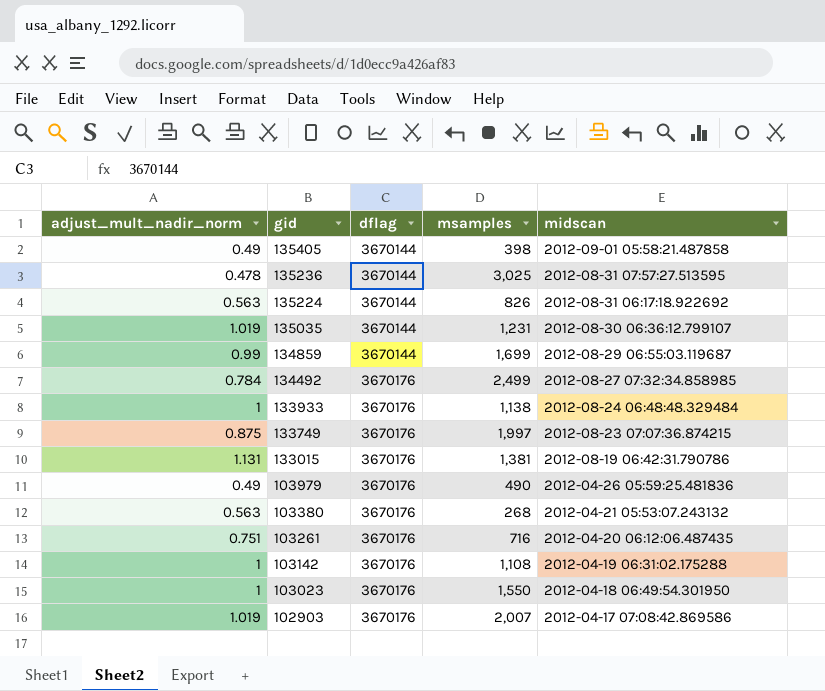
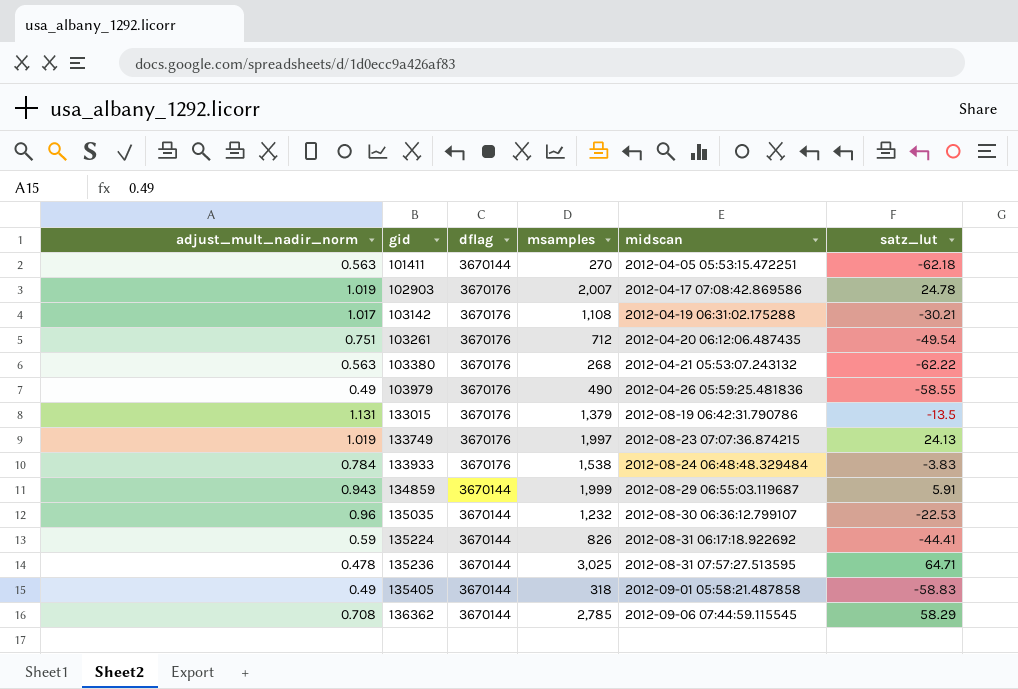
row order: gid descending -> gid ascending
column satz_lut | position: none -> 6
row 134492: 0.784 | 3670176 | 2,499 | 2012-08-27 07:32:34.858985 -> none
row 103023: 1 | 3670176 | 1,550 | 2012-04-18 06:49:54.301950 -> none
row 101411: none -> 0.563 | 3670144 | 270 | 2012-04-05 05:53:15.472251 | -62.18
103142 | adjust_mult_nadir_norm: 1 -> 1.017
103261 | msamples: 716 -> 712
133015 | msamples: 1,381 -> 1,379
133749 | adjust_mult_nadir_norm: 0.875 -> 1.019
133933 | adjust_mult_nadir_norm: 1 -> 0.784
133933 | msamples: 1,138 -> 1,538
134859 | adjust_mult_nadir_norm: 0.99 -> 0.943
134859 | msamples: 1,699 -> 1,999
135035 | adjust_mult_nadir_norm: 1.019 -> 0.96
135035 | msamples: 1,231 -> 1,232
135224 | adjust_mult_nadir_norm: 0.563 -> 0.59
135405 | msamples: 398 -> 318
row 136362: none -> 0.708 | 3670144 | 2,785 | 2012-09-06 07:44:59.115545 | 58.29

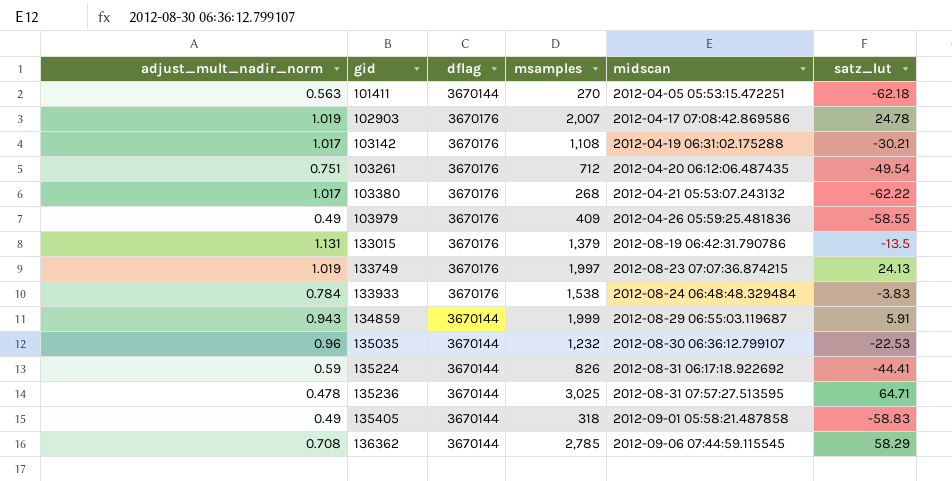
103380 | adjust_mult_nadir_norm: 0.563 -> 1.017
103979 | msamples: 490 -> 409

